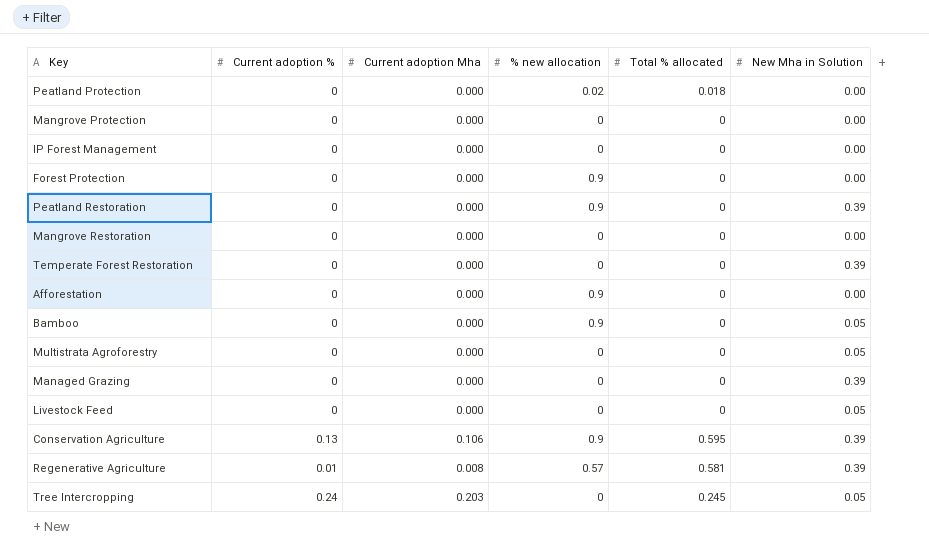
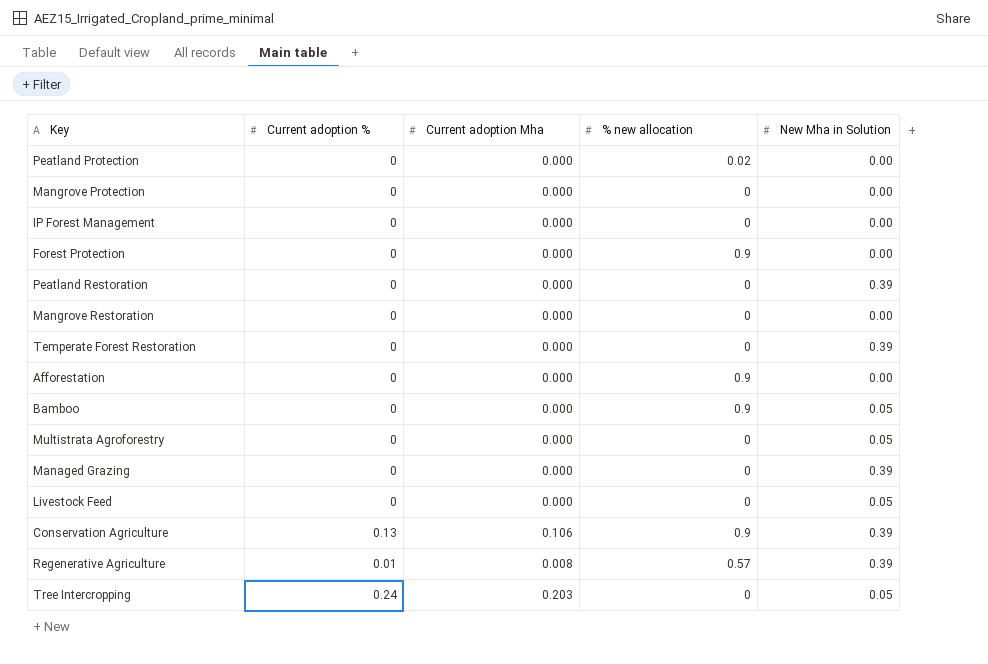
column Total % allocated | position: 5 -> none
Peatland Restoration | % new allocation: 0.9 -> 0

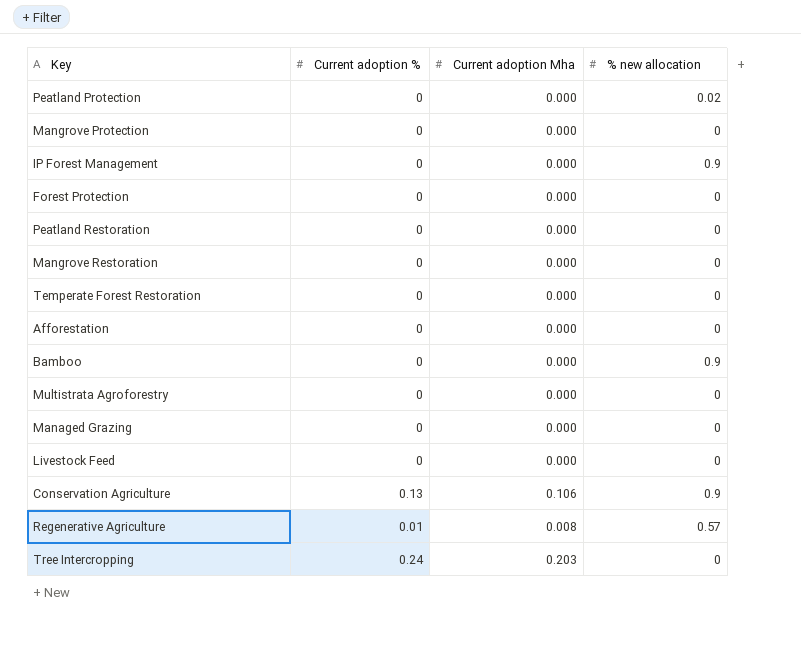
column New Mha in Solution | position: 5 -> none
IP Forest Management | % new allocation: 0 -> 0.9
Forest Protection | % new allocation: 0.9 -> 0
Afforestation | % new allocation: 0.9 -> 0

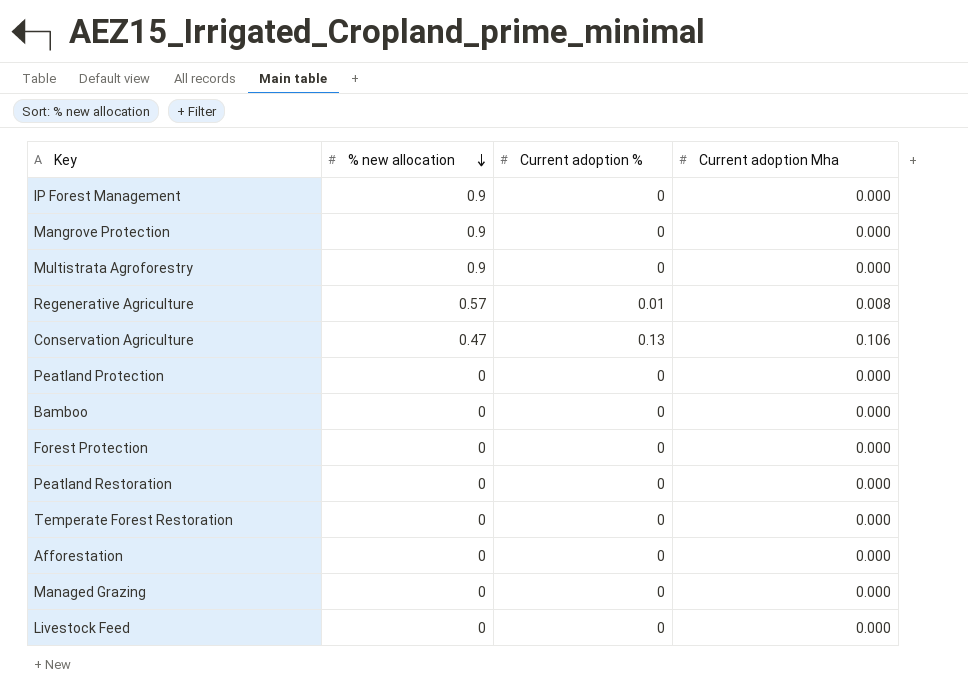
row order: none -> % new allocation descending
column % new allocation | position: 4 -> 2
row Mangrove Restoration: 0 | 0.000 | 0 -> none
row Tree Intercropping: 0.24 | 0.203 | 0 -> none
Mangrove Protection | % new allocation: 0 -> 0.9
Multistrata Agroforestry | % new allocation: 0 -> 0.9
Conservation Agriculture | % new allocation: 0.9 -> 0.47
Peatland Protection | % new allocation: 0.02 -> 0
Bamboo | % new allocation: 0.9 -> 0

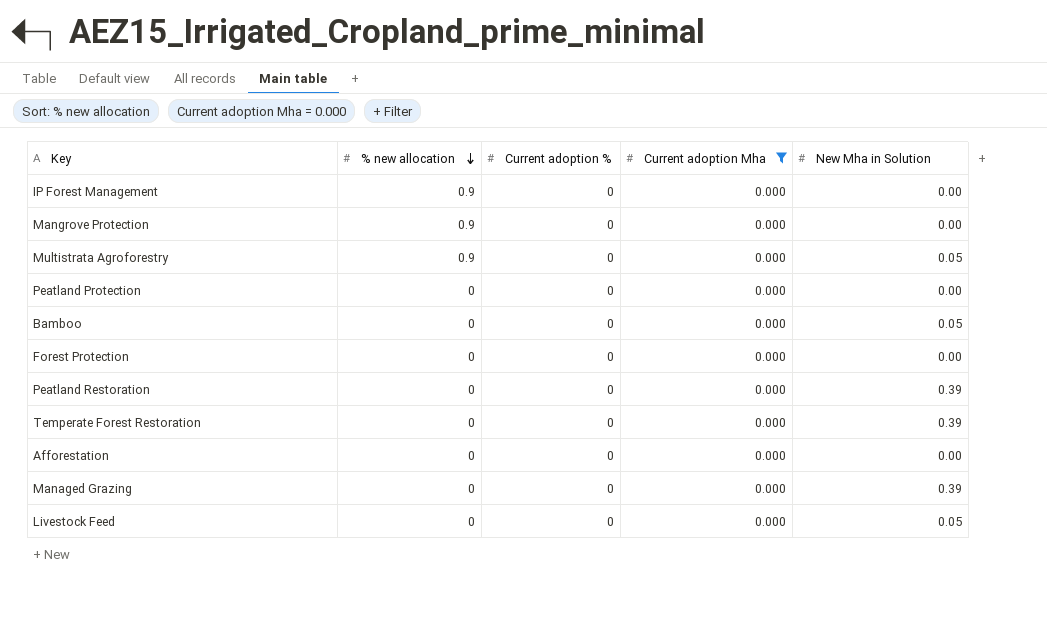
filter: none -> Current adoption Mha = 0.000
column New Mha in Solution | position: none -> 5

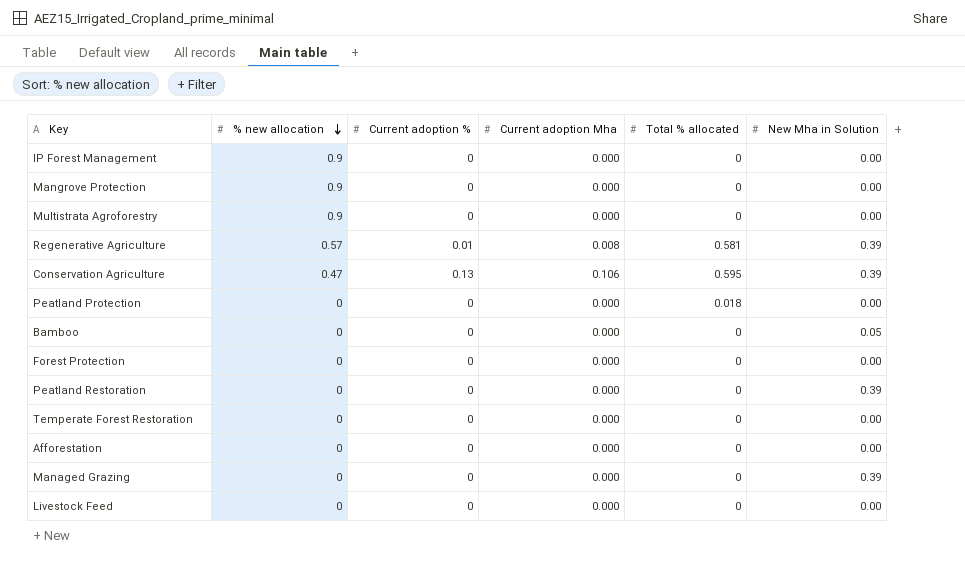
filter: Current adoption Mha = 0.000 -> none
column Total % allocated | position: none -> 5
Multistrata Agroforestry | New Mha in Solution: 0.05 -> 0.00
Temperate Forest Restoration | New Mha in Solution: 0.39 -> 0.00
Livestock Feed | New Mha in Solution: 0.05 -> 0.00

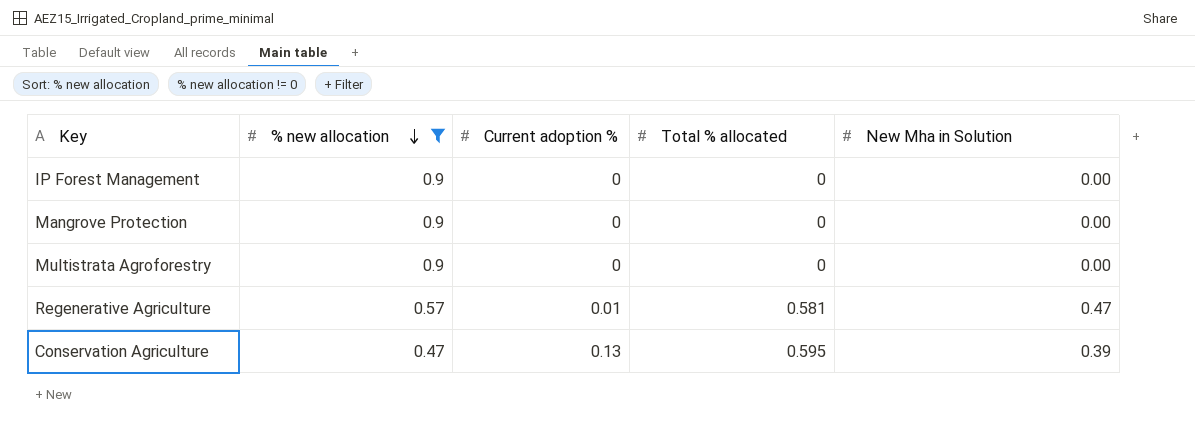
filter: none -> % new allocation != 0
column Current adoption Mha | position: 4 -> none
Regenerative Agriculture | New Mha in Solution: 0.39 -> 0.47

